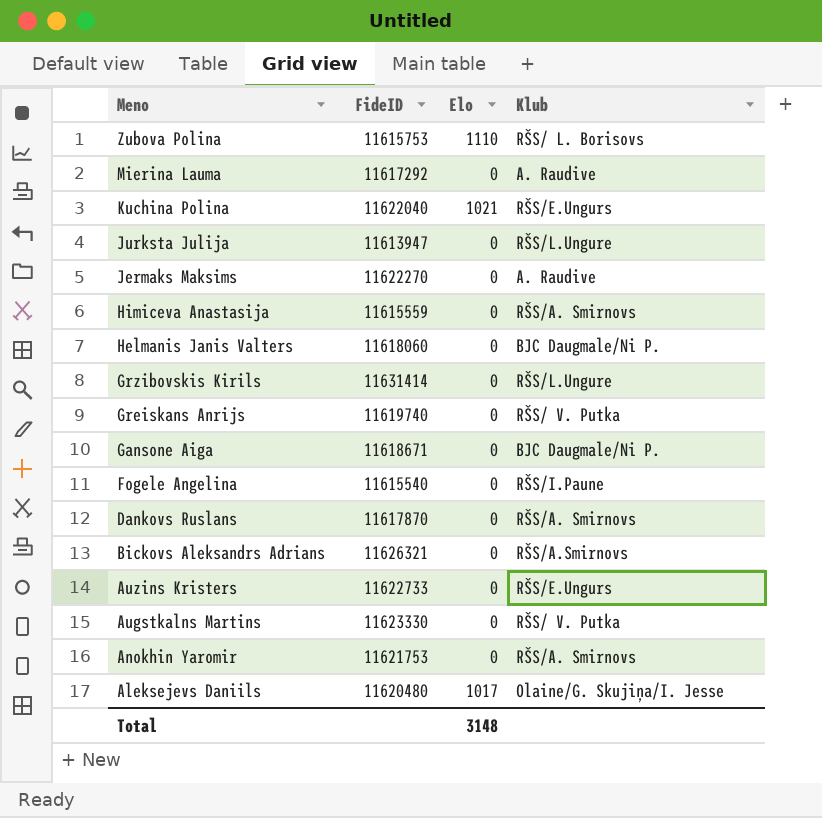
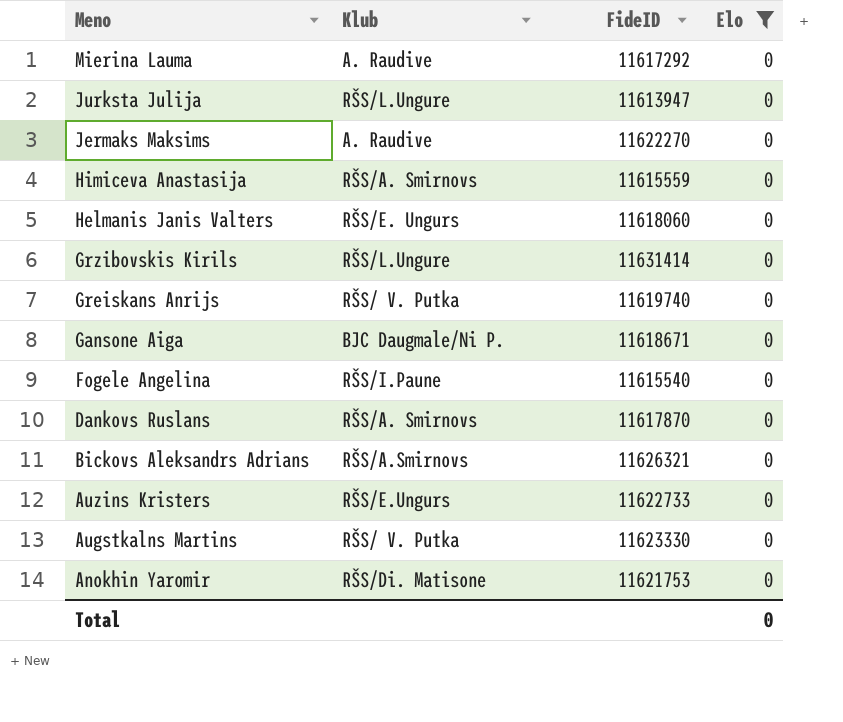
filter: none -> Elo = 0
column Klub | position: 4 -> 2
Helmanis Janis Valters | Klub: BJC Daugmale/Ni P. -> RŠS/E. Ungurs
Anokhin Yaromir | Klub: RŠS/A. Smirnovs -> RŠS/Di. Matisone
Total | Elo: 3148 -> 0

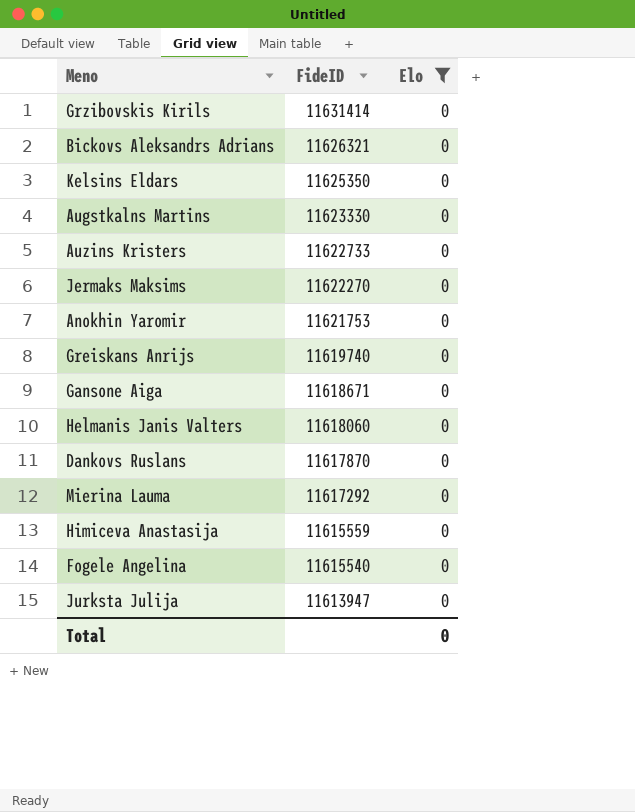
row order: Meno descending -> FideID descending
column Klub | position: 2 -> none
row Kelsins Eldars: none -> 11625350 | 0

